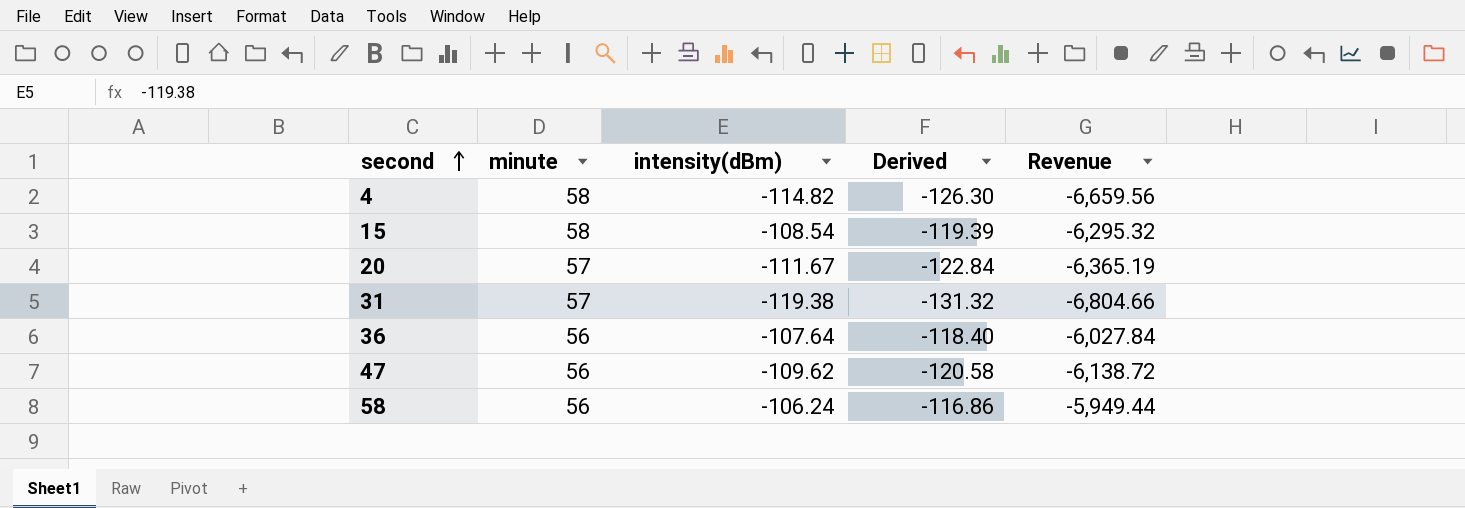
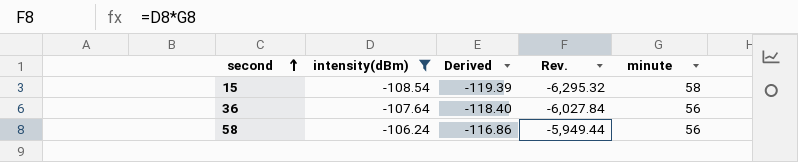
filter: none -> intensity(dBm) >= -108.54
column name: Revenue -> Rev.
column minute | position: 2 -> 5

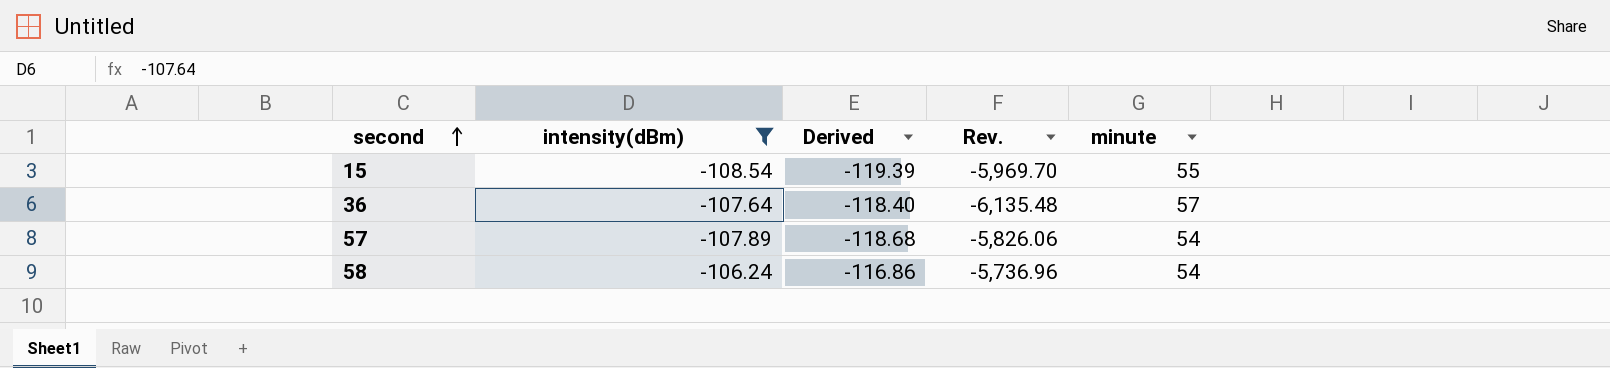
15 | Rev.: -6,295.32 -> -5,969.70
15 | minute: 58 -> 55
36 | Rev.: -6,027.84 -> -6,135.48
36 | minute: 56 -> 57
row 57: none -> -107.89 | -118.68 | -5,826.06 | 54
58 | Rev.: -5,949.44 -> -5,736.96
58 | minute: 56 -> 54

